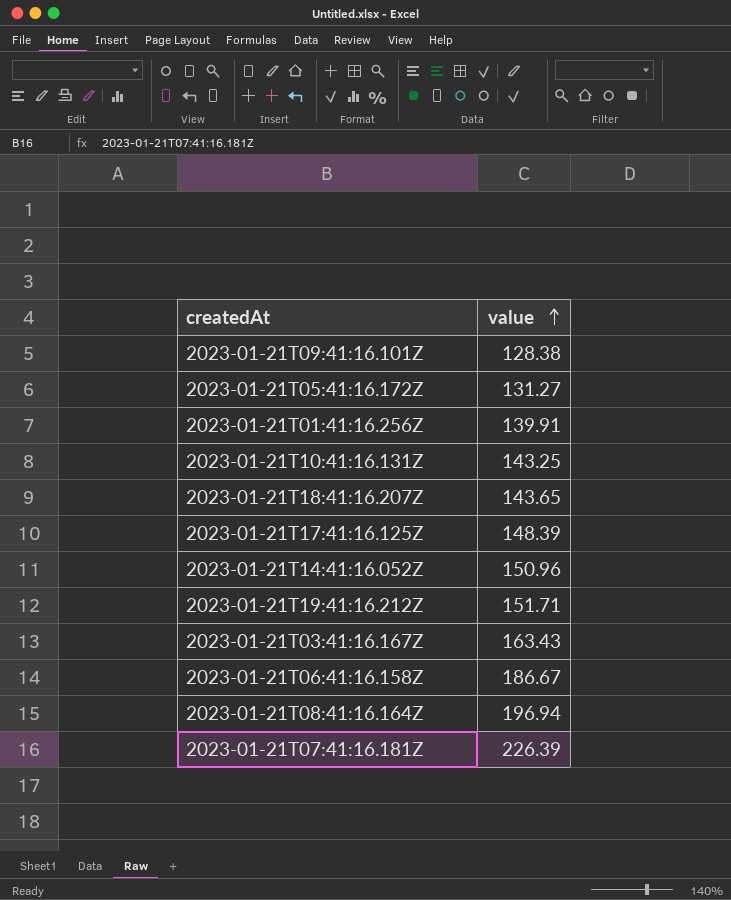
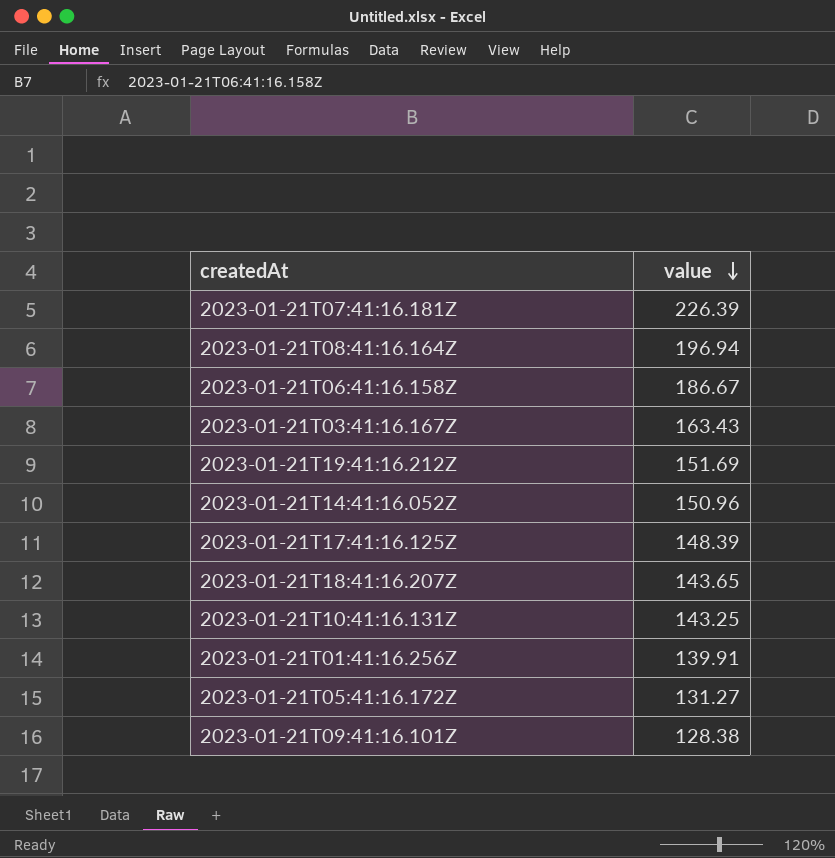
row order: value ascending -> value descending
2023-01-21T19:41:16.212Z | value: 151.71 -> 151.69

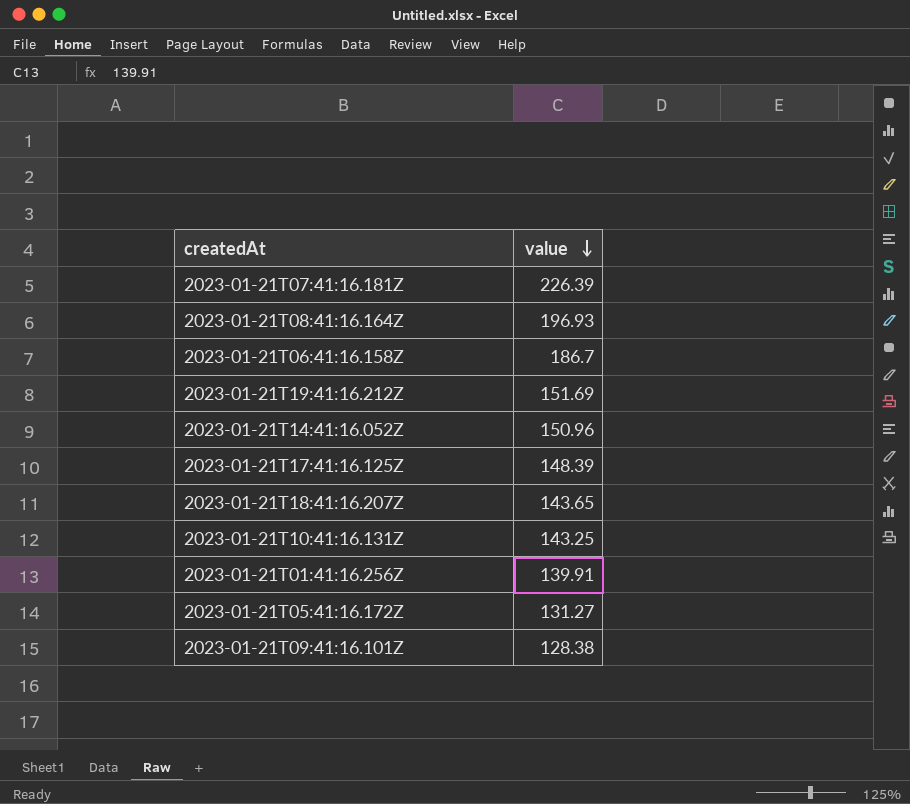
row 2023-01-21T03:41:16.167Z: 163.43 -> none
2023-01-21T08:41:16.164Z | value: 196.94 -> 196.93
2023-01-21T06:41:16.158Z | value: 186.67 -> 186.7

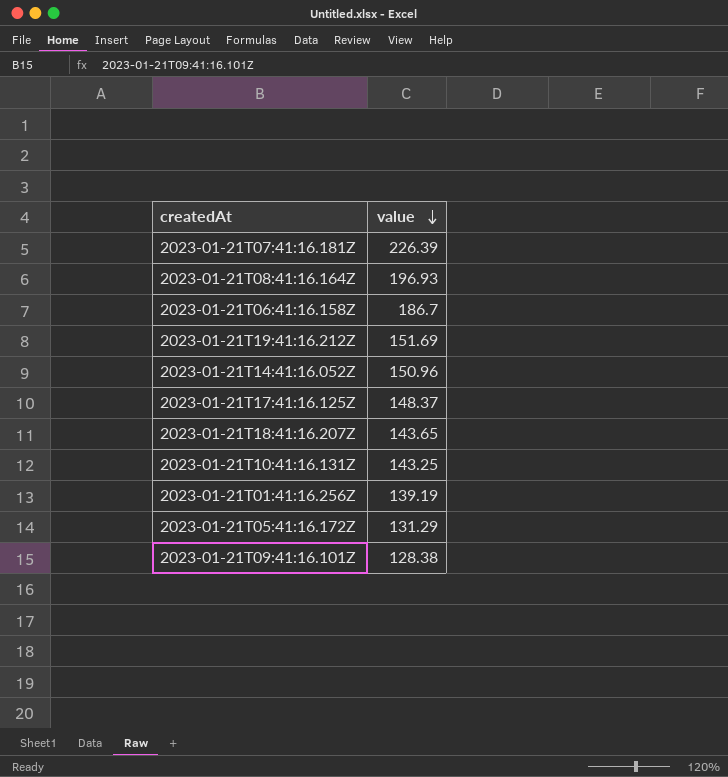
2023-01-21T17:41:16.125Z | value: 148.39 -> 148.37
2023-01-21T01:41:16.256Z | value: 139.91 -> 139.19
2023-01-21T05:41:16.172Z | value: 131.27 -> 131.29

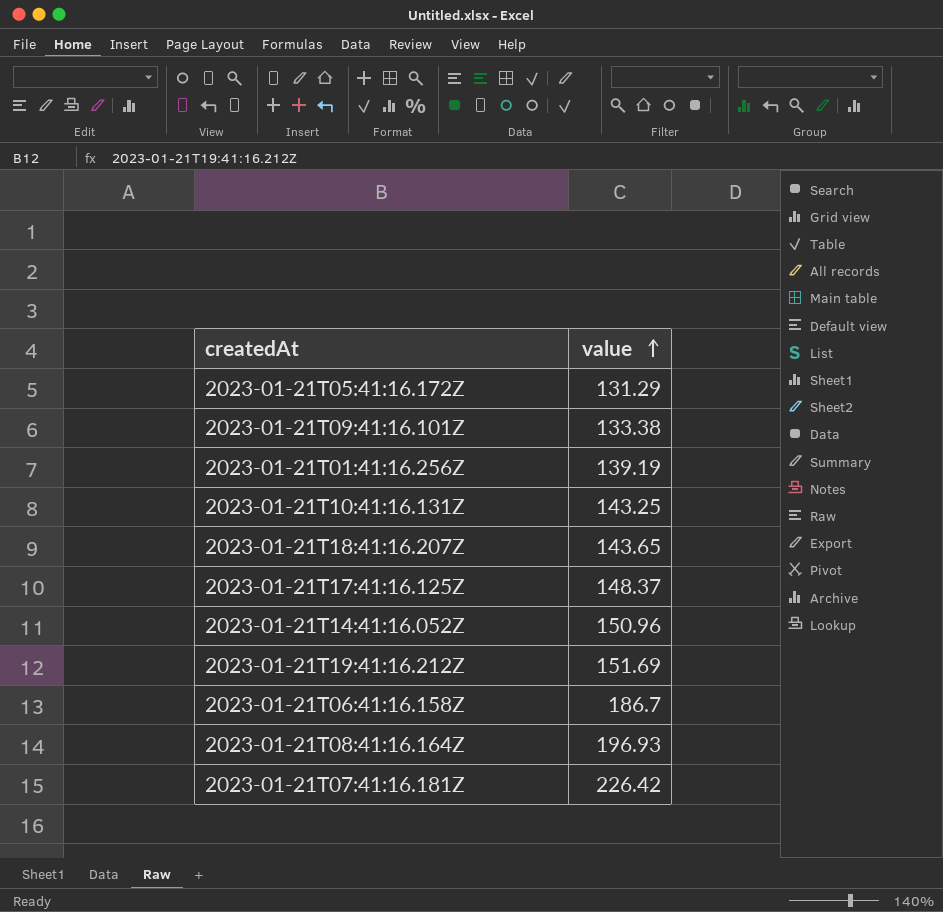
row order: value descending -> value ascending
2023-01-21T09:41:16.101Z | value: 128.38 -> 133.38
2023-01-21T07:41:16.181Z | value: 226.39 -> 226.42

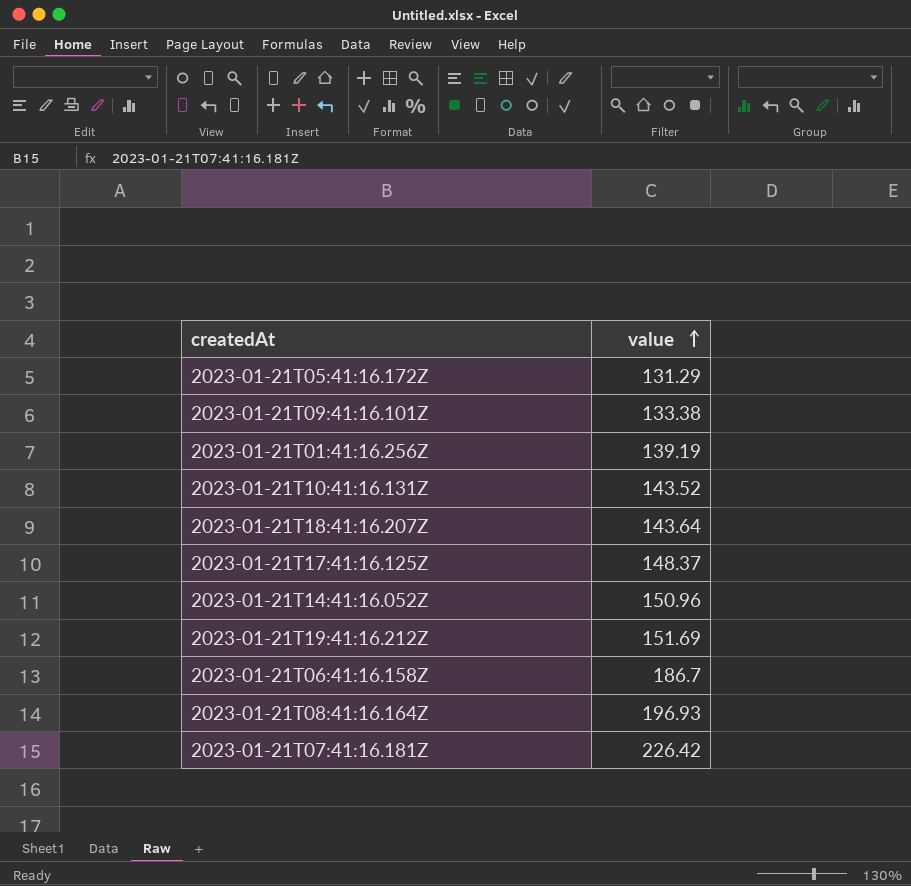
2023-01-21T10:41:16.131Z | value: 143.25 -> 143.52
2023-01-21T18:41:16.207Z | value: 143.65 -> 143.64

